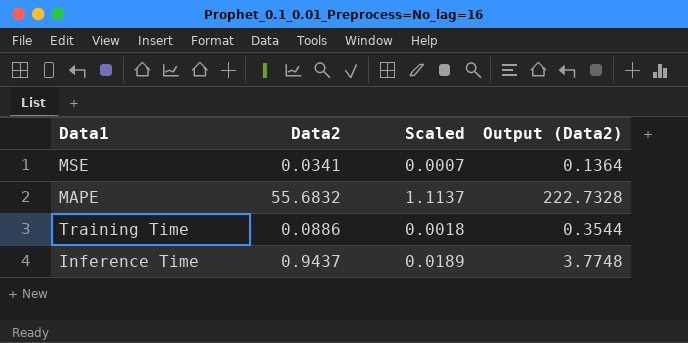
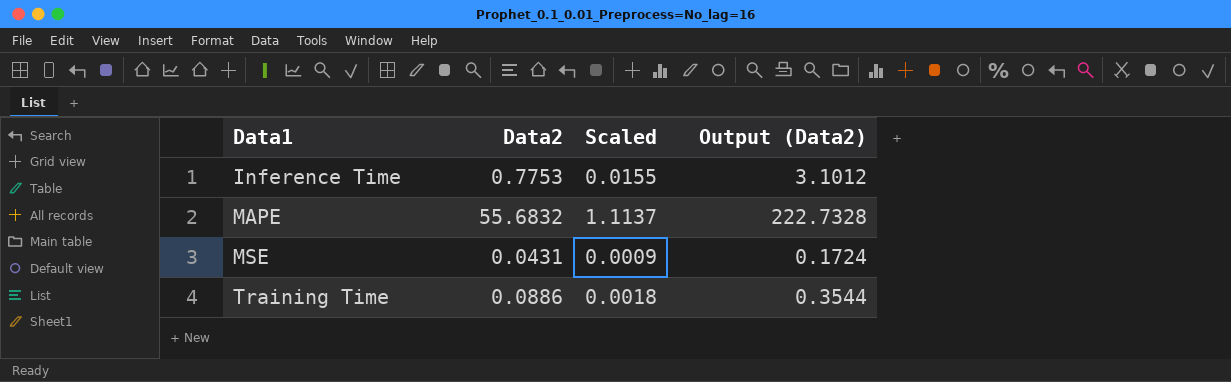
row order: none -> Data1 ascending
Inference Time | Data2: 0.9437 -> 0.7753
Inference Time | Scaled: 0.0189 -> 0.0155
Inference Time | Output (Data2): 3.7748 -> 3.1012
MSE | Data2: 0.0341 -> 0.0431
MSE | Scaled: 0.0007 -> 0.0009
MSE | Output (Data2): 0.1364 -> 0.1724

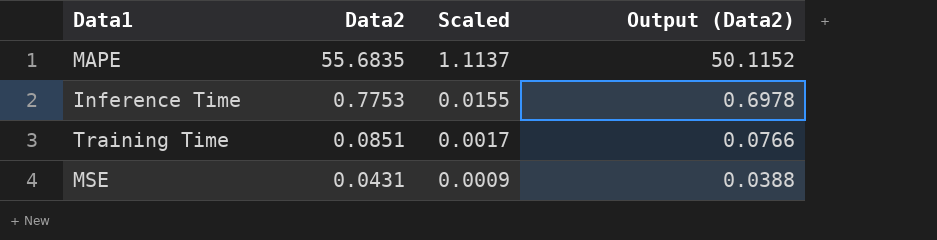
row order: Data1 ascending -> Data2 descending
column Output (Data2) | formula: [Data2] * 4 -> [Data2] * 0.9
MAPE | Data2: 55.6832 -> 55.6835
Training Time | Data2: 0.0886 -> 0.0851
Training Time | Scaled: 0.0018 -> 0.0017

